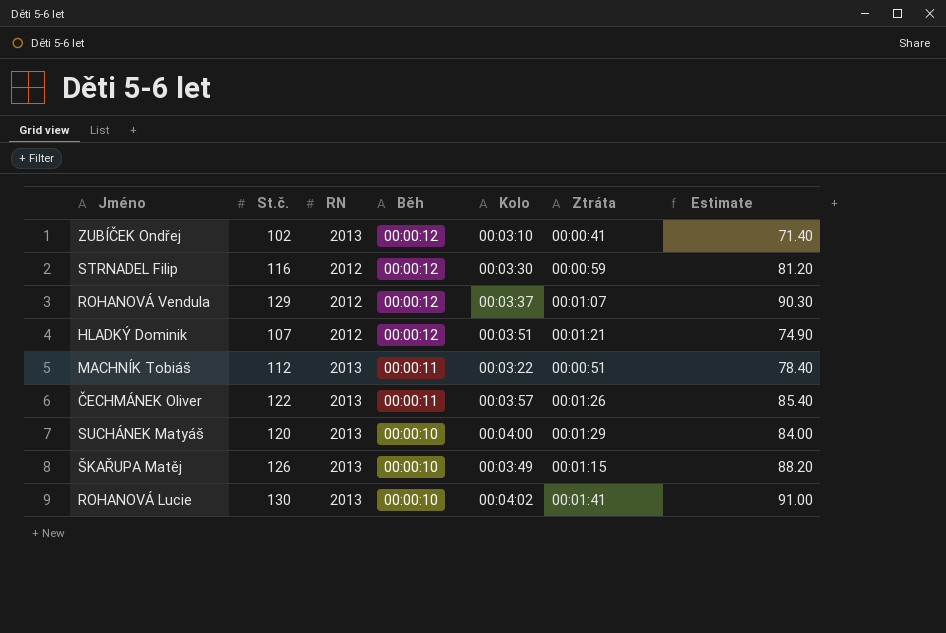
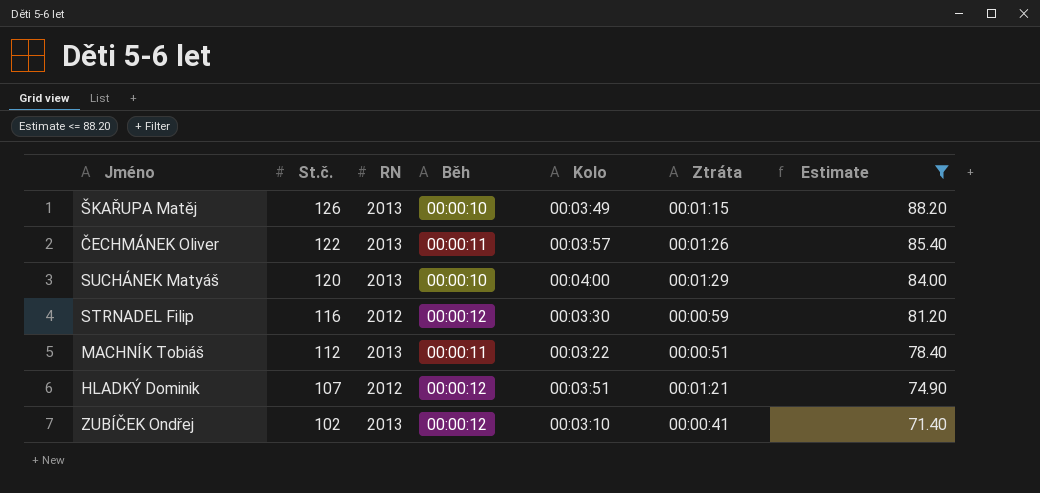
filter: none -> Estimate <= 88.20
row order: Běh descending -> St.č. descending

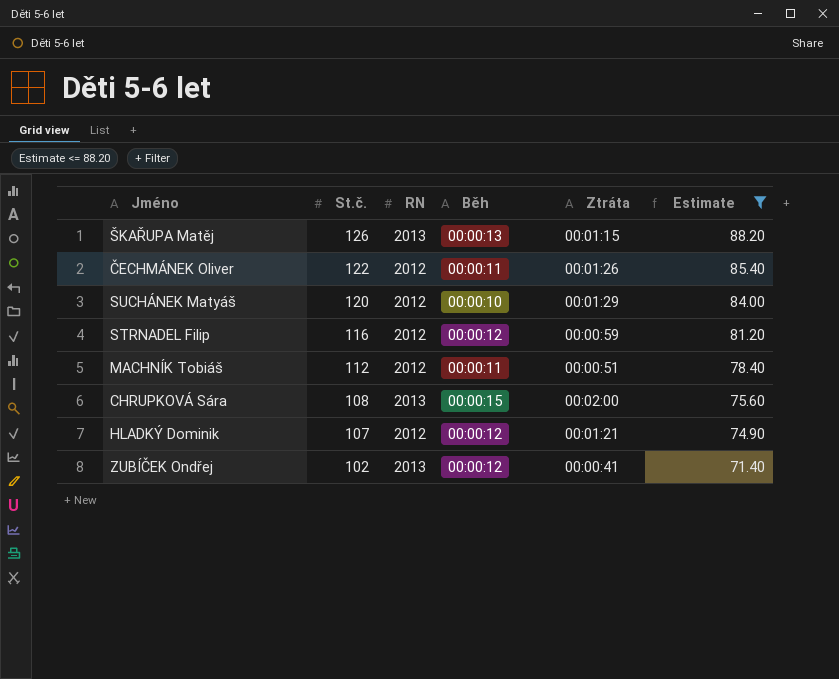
column Kolo | position: 5 -> none
ŠKAŘUPA Matěj | Běh: 00:00:10 -> 00:00:13
ČECHMÁNEK Oliver | RN: 2013 -> 2012
SUCHÁNEK Matyáš | RN: 2013 -> 2012
MACHNÍK Tobiáš | RN: 2013 -> 2012
row CHRUPKOVÁ Sára: none -> 108 | 2013 | 00:00:15 | 00:02:00 | 75.60

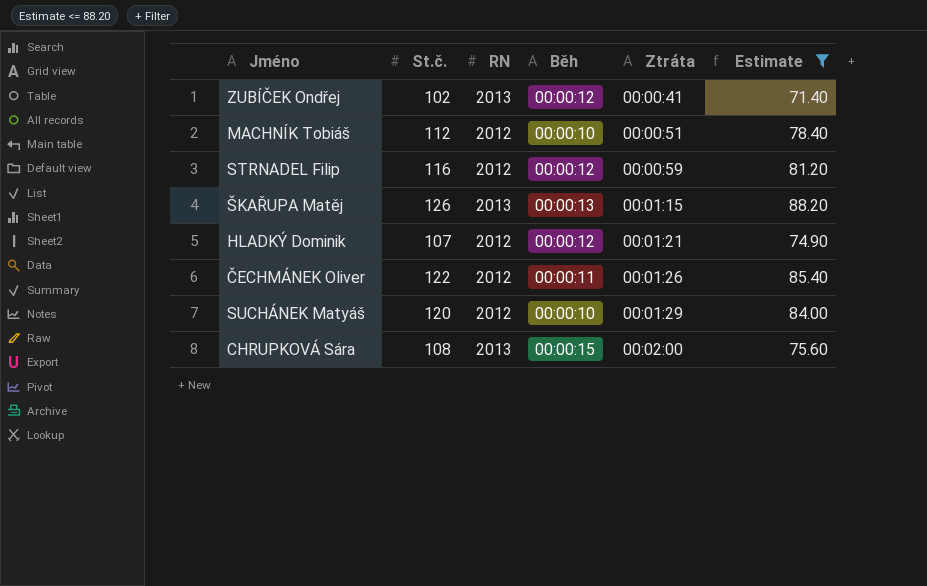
row order: St.č. descending -> Ztráta ascending
MACHNÍK Tobiáš | Běh: 00:00:11 -> 00:00:10

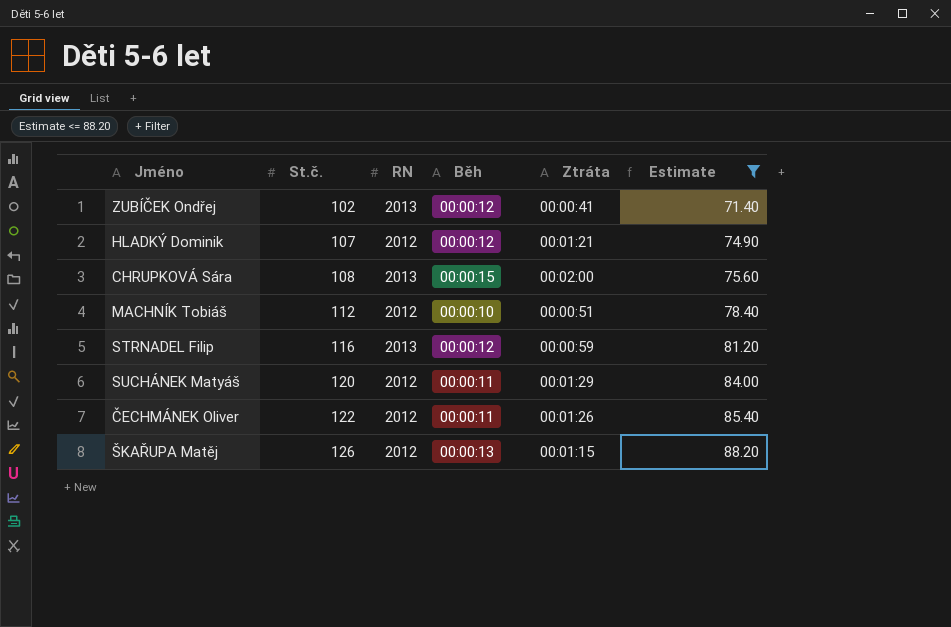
row order: Ztráta ascending -> St.č. ascending
STRNADEL Filip | RN: 2012 -> 2013
SUCHÁNEK Matyáš | Běh: 00:00:10 -> 00:00:11
ŠKAŘUPA Matěj | RN: 2013 -> 2012

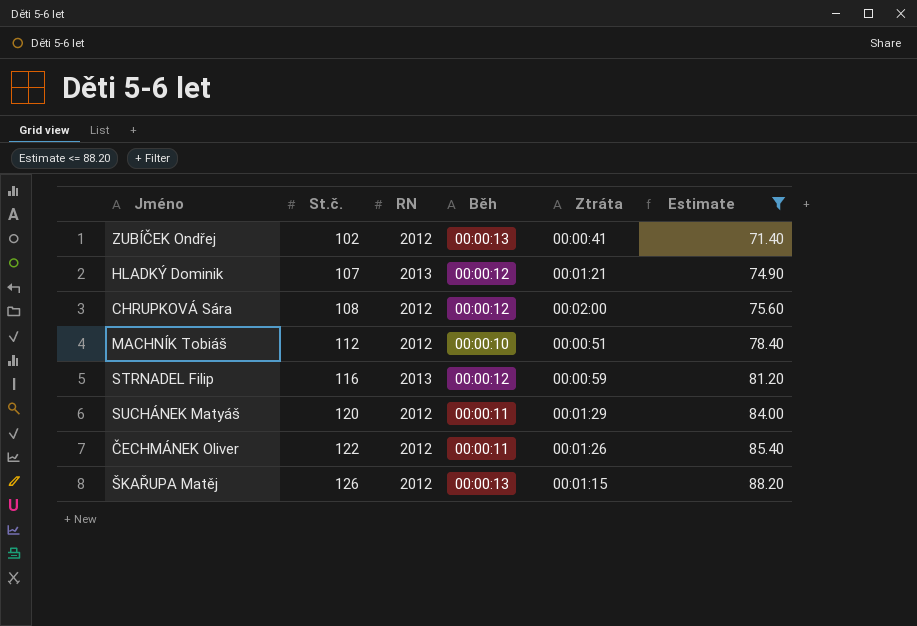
ZUBÍČEK Ondřej | RN: 2013 -> 2012
ZUBÍČEK Ondřej | Běh: 00:00:12 -> 00:00:13
HLADKÝ Dominik | RN: 2012 -> 2013
CHRUPKOVÁ Sára | RN: 2013 -> 2012
CHRUPKOVÁ Sára | Běh: 00:00:15 -> 00:00:12

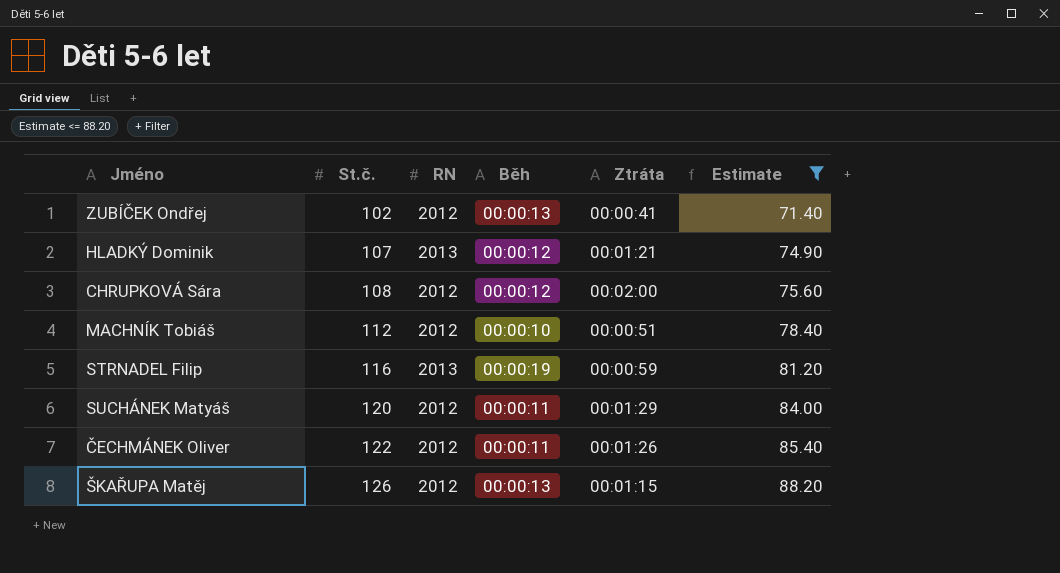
STRNADEL Filip | Běh: 00:00:12 -> 00:00:19

